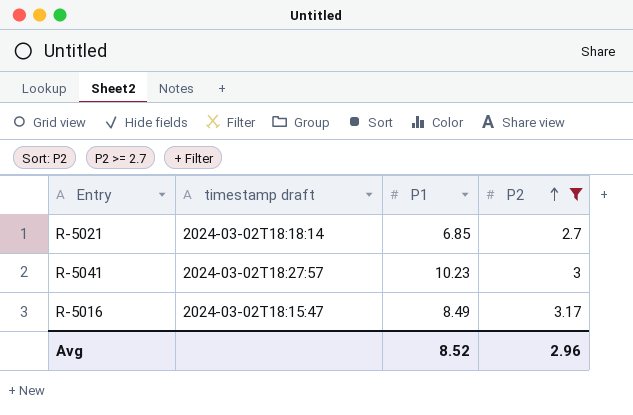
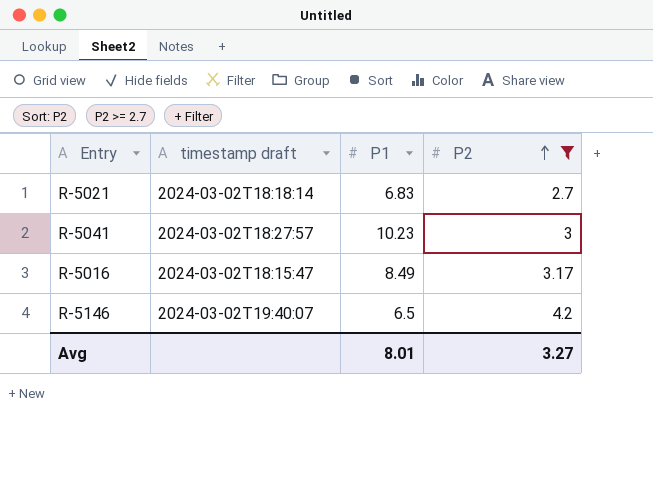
R-5021 | P1: 6.85 -> 6.83
row R-5146: none -> 2024-03-02T19:40:07 | 6.5 | 4.2
Avg | P1: 8.52 -> 8.01
Avg | P2: 2.96 -> 3.27

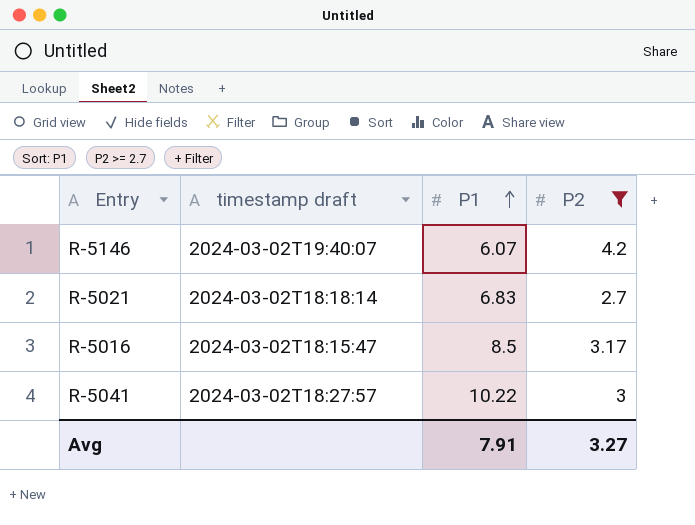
row order: P2 ascending -> P1 ascending
R-5146 | P1: 6.5 -> 6.07
R-5016 | P1: 8.49 -> 8.5
R-5041 | P1: 10.23 -> 10.22
Avg | P1: 8.01 -> 7.91

